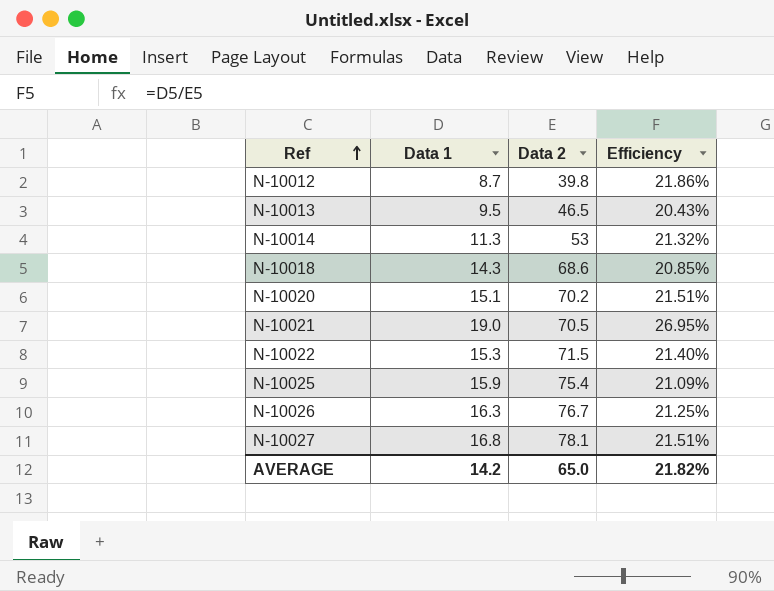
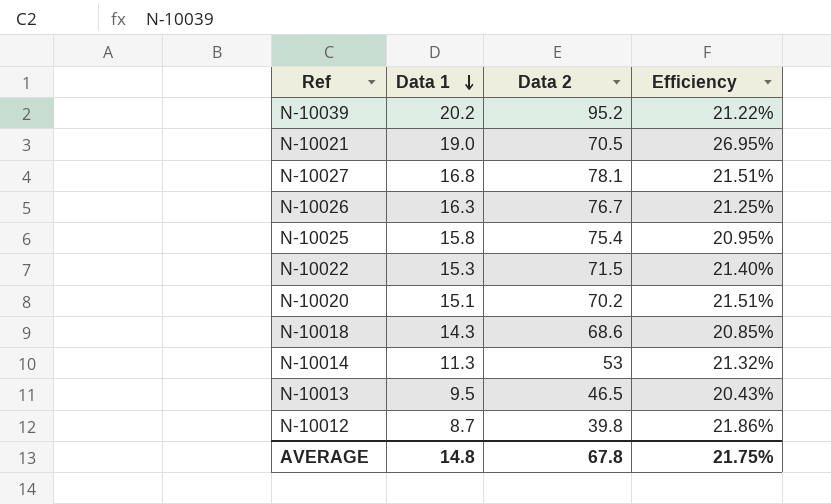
row order: Ref ascending -> Data 1 descending
row N-10039: none -> 20.2 | 95.2 | 21.22%
N-10025 | Data 1: 15.9 -> 15.8
N-10025 | Efficiency: 21.09% -> 20.95%
AVERAGE | Data 1: 14.2 -> 14.8
AVERAGE | Data 2: 65.0 -> 67.8
AVERAGE | Efficiency: 21.82% -> 21.75%

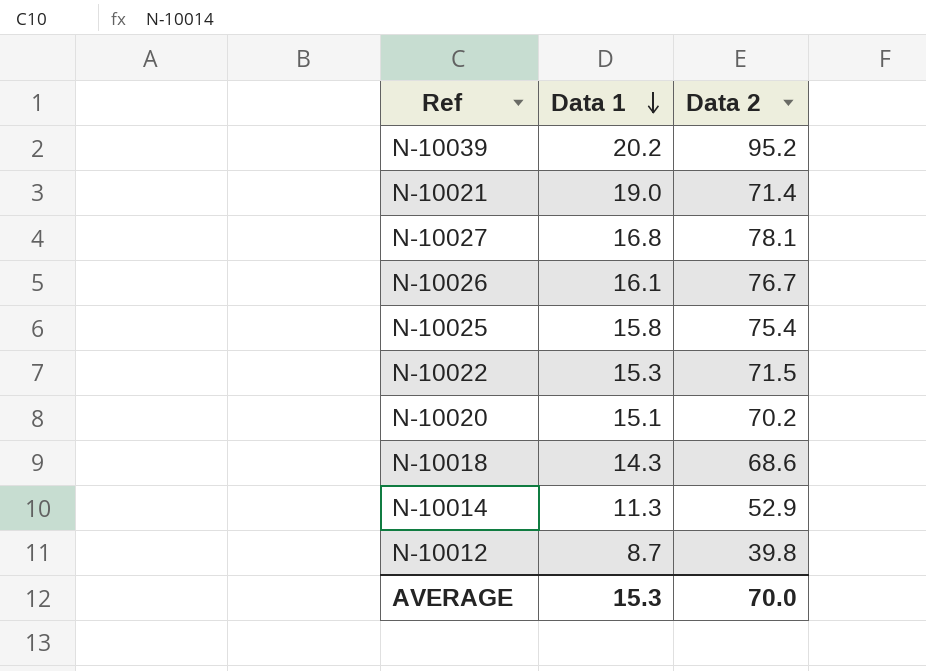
column Efficiency | formula: [Data 1] / [Data 2] -> none
row N-10013: 9.5 | 46.5 | 20.43% -> none
N-10021 | Data 2: 70.5 -> 71.4
N-10026 | Data 1: 16.3 -> 16.1
N-10014 | Data 2: 53 -> 52.9
AVERAGE | Data 1: 14.8 -> 15.3
AVERAGE | Data 2: 67.8 -> 70.0

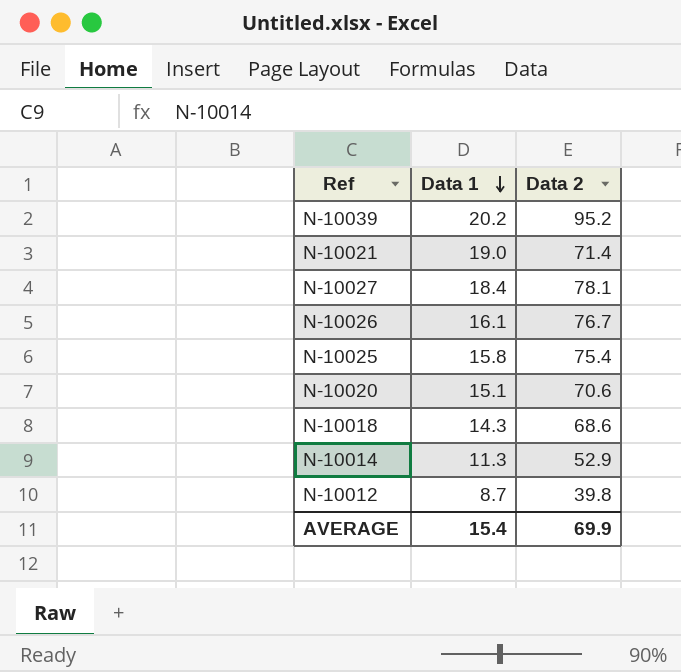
row N-10022: 15.3 | 71.5 -> none
N-10027 | Data 1: 16.8 -> 18.4
N-10020 | Data 2: 70.2 -> 70.6
AVERAGE | Data 1: 15.3 -> 15.4
AVERAGE | Data 2: 70.0 -> 69.9

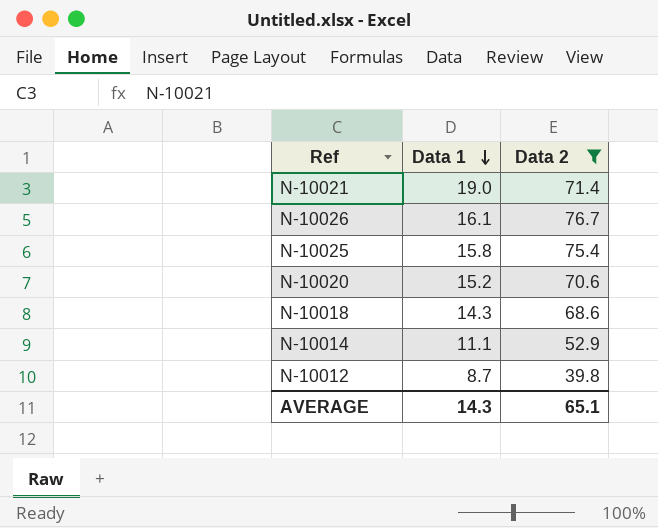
filter: none -> Data 2 <= 76.7
N-10020 | Data 1: 15.1 -> 15.2
N-10014 | Data 1: 11.3 -> 11.1
AVERAGE | Data 1: 15.4 -> 14.3
AVERAGE | Data 2: 69.9 -> 65.1

